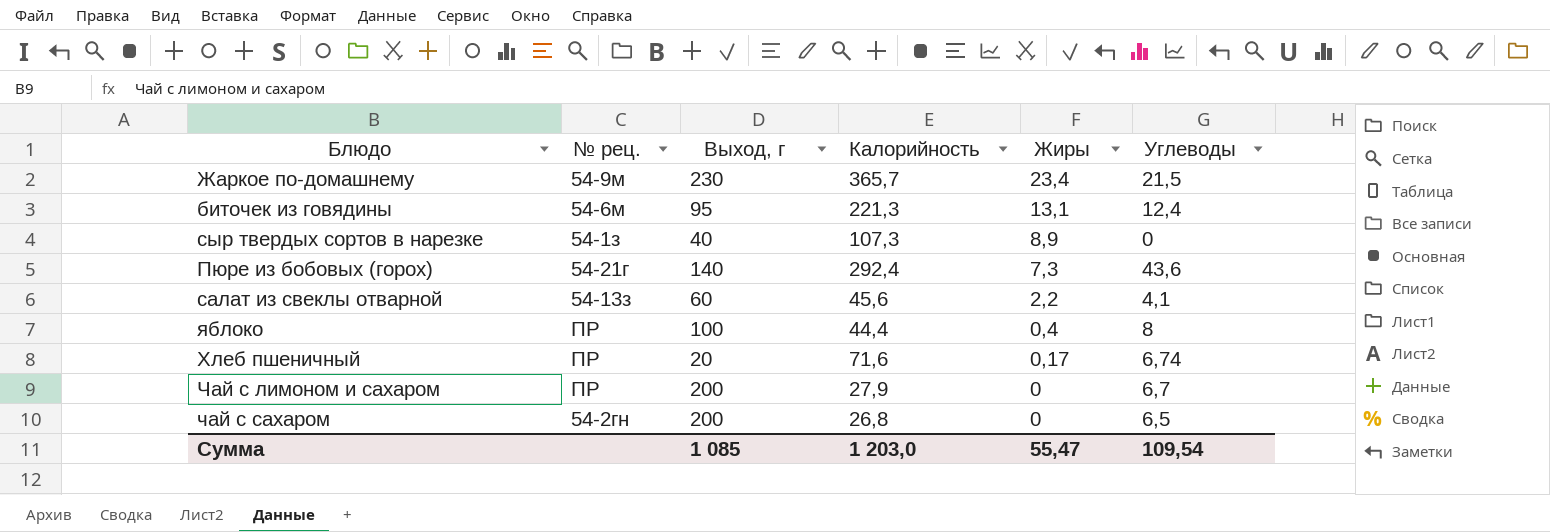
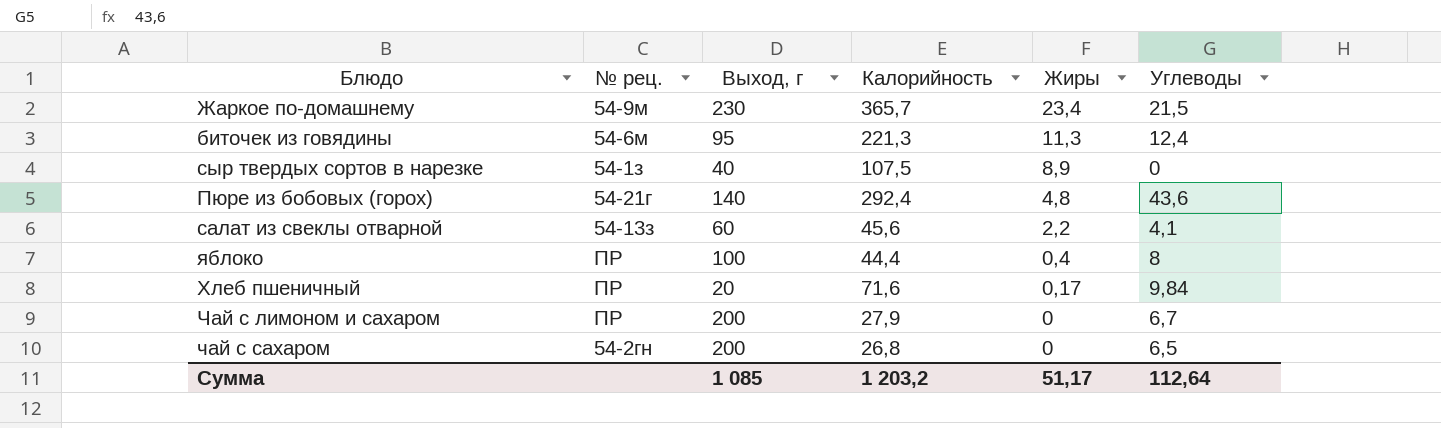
биточек из говядины | Жиры: 13,1 -> 11,3
сыр твердых сортов в нарезке | Калорийность: 107,3 -> 107,5
Пюре из бобовых (горох) | Жиры: 7,3 -> 4,8
Хлеб пшеничный | Углеводы: 6,74 -> 9,84
Сумма | Калорийность: 1 203,0 -> 1 203,2
Сумма | Жиры: 55,47 -> 51,17
Сумма | Углеводы: 109,54 -> 112,64

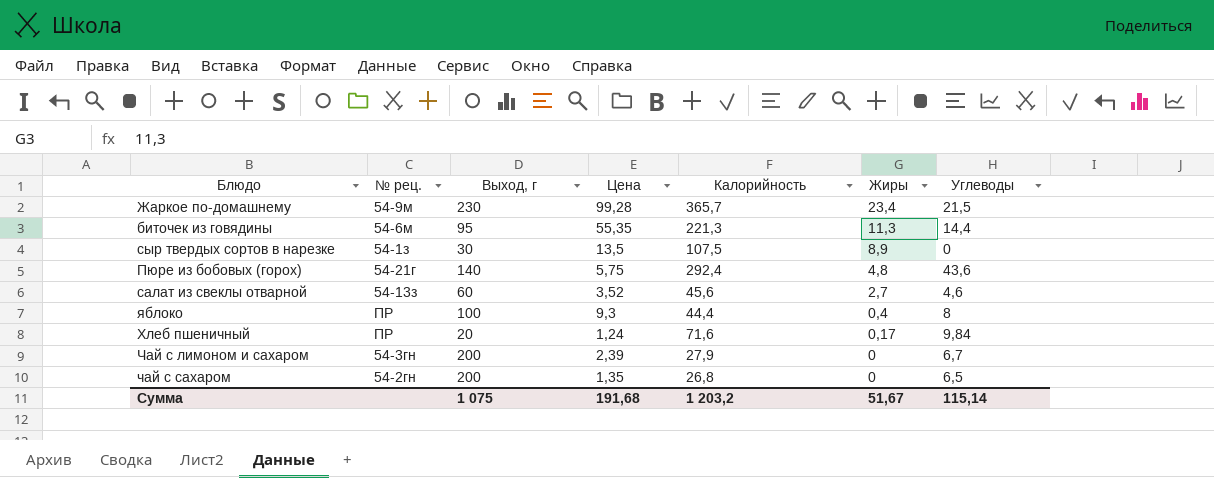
column Цена | position: none -> 4
биточек из говядины | Углеводы: 12,4 -> 14,4
сыр твердых сортов в нарезке | Выход, г: 40 -> 30
салат из свеклы отварной | Жиры: 2,2 -> 2,7
салат из свеклы отварной | Углеводы: 4,1 -> 4,6
Чай с лимоном и сахаром | № рец.: ПР -> 54-3гн
Сумма | Выход, г: 1 085 -> 1 075
Сумма | Жиры: 51,17 -> 51,67
Сумма | Углеводы: 112,64 -> 115,14

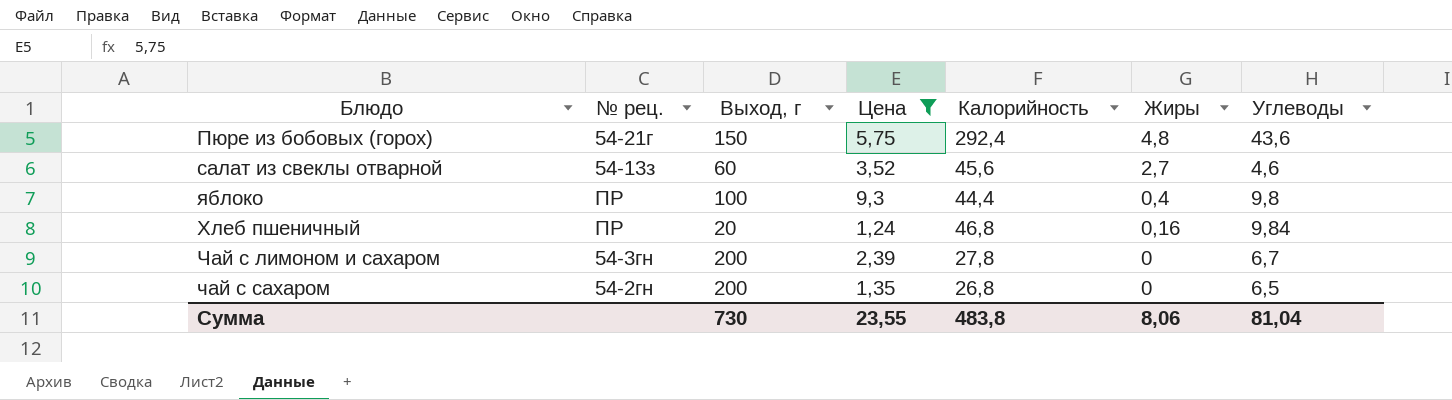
filter: none -> Цена <= 9,3
Пюре из бобовых (горох) | Выход, г: 140 -> 150
яблоко | Углеводы: 8 -> 9,8
Хлеб пшеничный | Калорийность: 71,6 -> 46,8
Хлеб пшеничный | Жиры: 0,17 -> 0,16
Чай с лимоном и сахаром | Калорийность: 27,9 -> 27,8
Сумма | Выход, г: 1 075 -> 730
Сумма | Цена: 191,68 -> 23,55
Сумма | Калорийность: 1 203,2 -> 483,8
Сумма | Жиры: 51,67 -> 8,06
Сумма | Углеводы: 115,14 -> 81,04

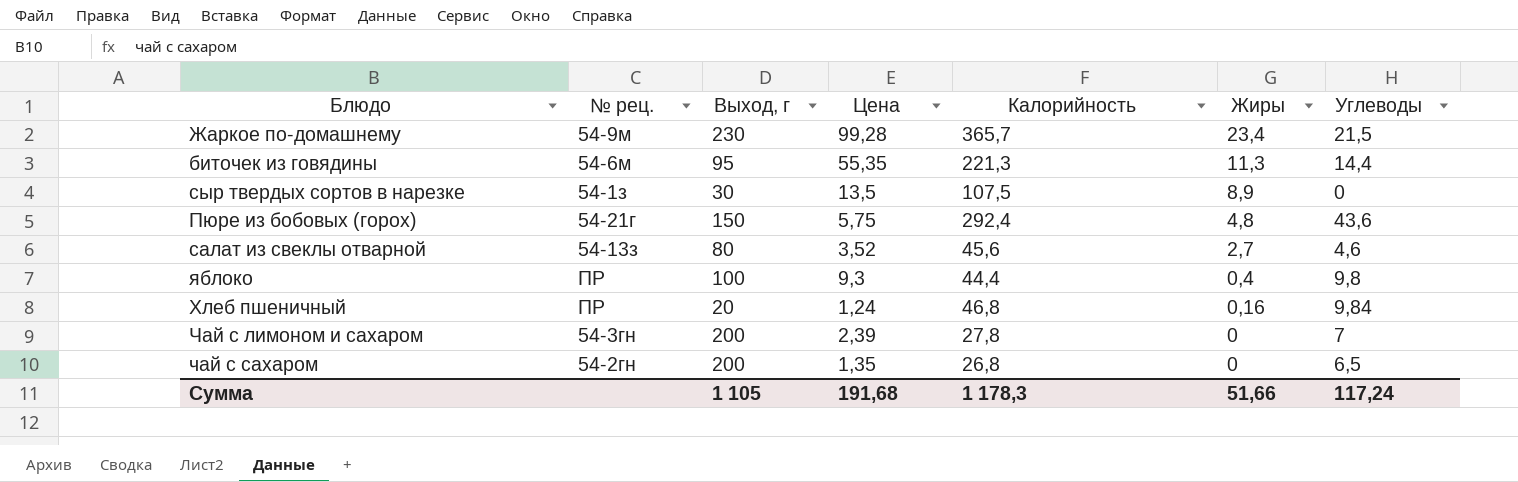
filter: Цена <= 9,3 -> none
салат из свеклы отварной | Выход, г: 60 -> 80
Чай с лимоном и сахаром | Углеводы: 6,7 -> 7
Сумма | Выход, г: 730 -> 1 105
Сумма | Цена: 23,55 -> 191,68
Сумма | Калорийность: 483,8 -> 1 178,3
Сумма | Жиры: 8,06 -> 51,66
Сумма | Углеводы: 81,04 -> 117,24

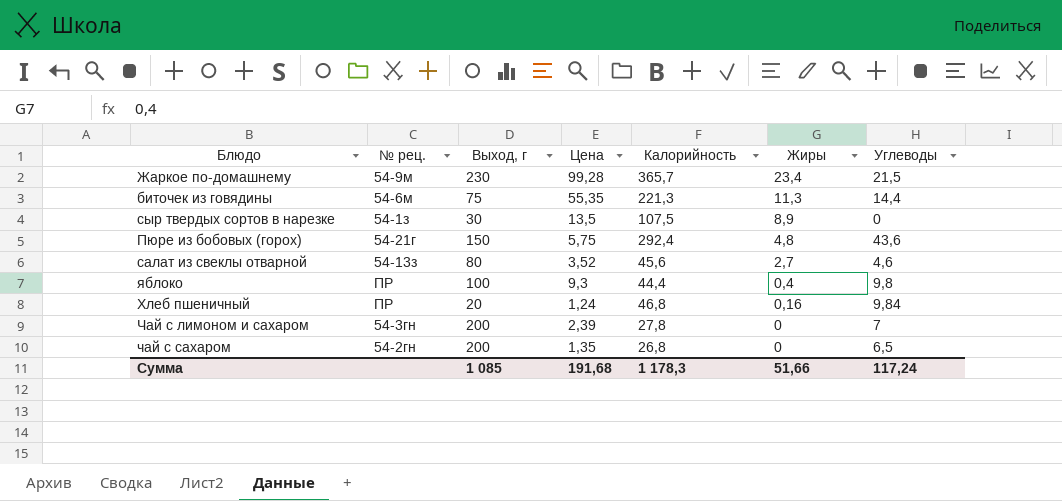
биточек из говядины | Выход, г: 95 -> 75
Сумма | Выход, г: 1 105 -> 1 085

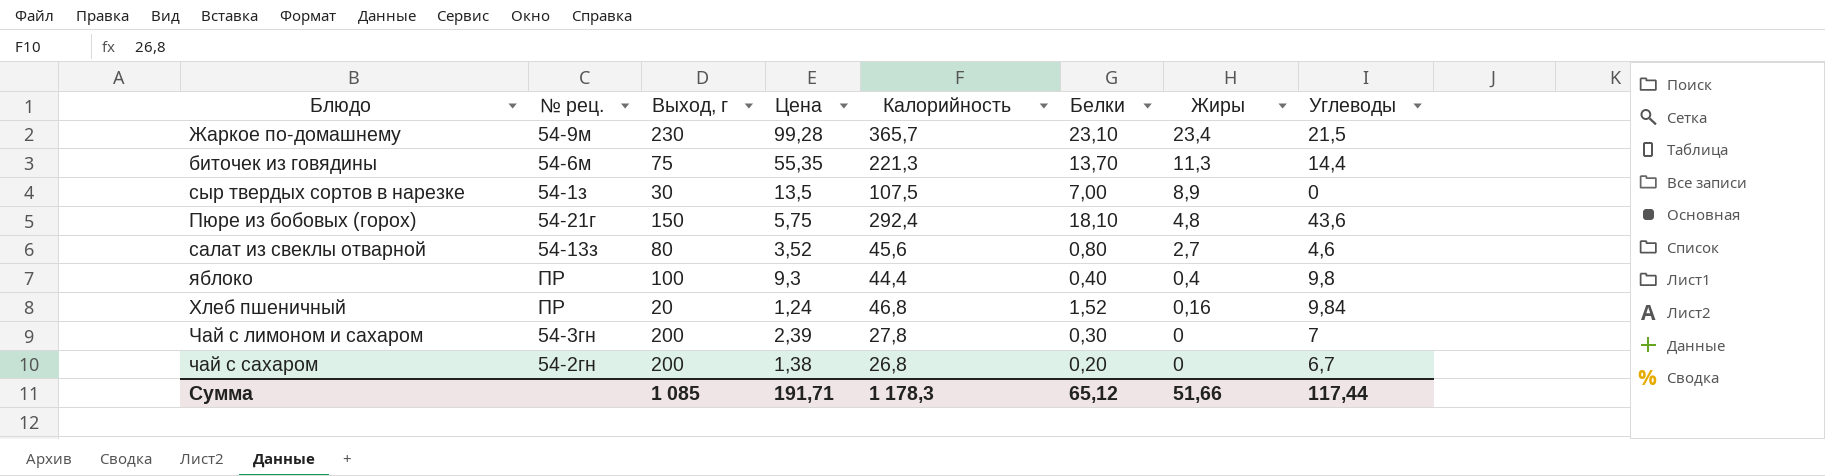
column Белки | position: none -> 6
чай с сахаром | Цена: 1,35 -> 1,38
чай с сахаром | Углеводы: 6,5 -> 6,7
Сумма | Цена: 191,68 -> 191,71
Сумма | Углеводы: 117,24 -> 117,44

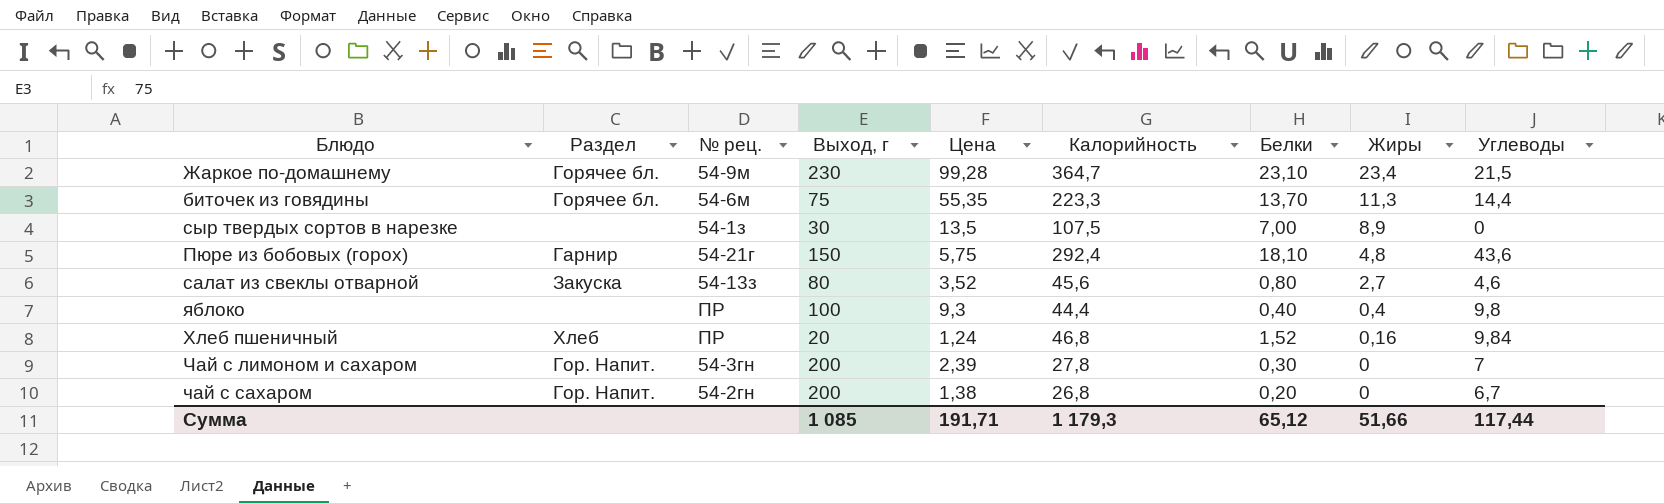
column Раздел | position: none -> 2
Жаркое по-домашнему | Калорийность: 365,7 -> 364,7
биточек из говядины | Калорийность: 221,3 -> 223,3
Сумма | Калорийность: 1 178,3 -> 1 179,3

